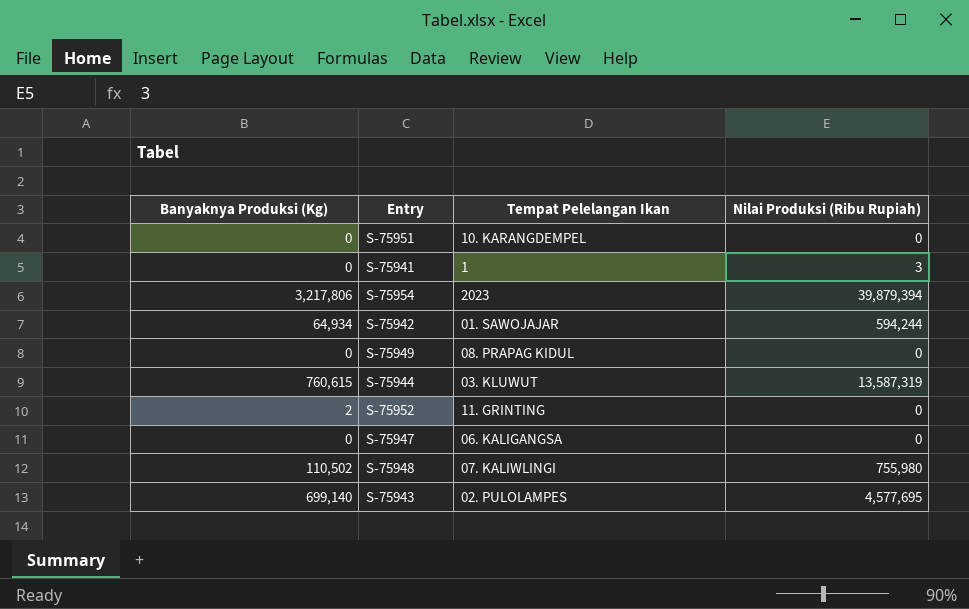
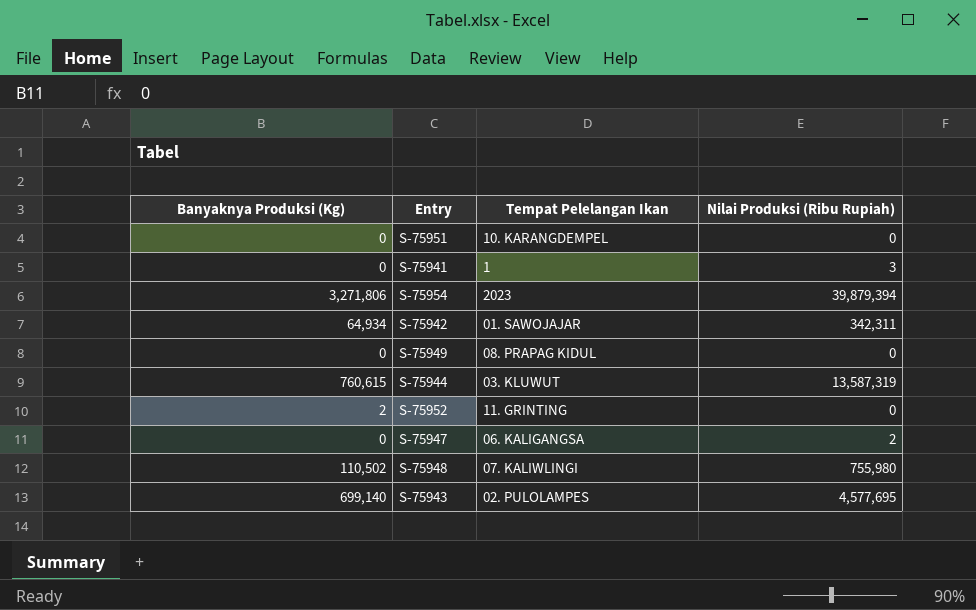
S-75954 | Banyaknya Produksi (Kg): 3,217,806 -> 3,271,806
S-75942 | Nilai Produksi (Ribu Rupiah): 594,244 -> 342,311
S-75947 | Nilai Produksi (Ribu Rupiah): 0 -> 2

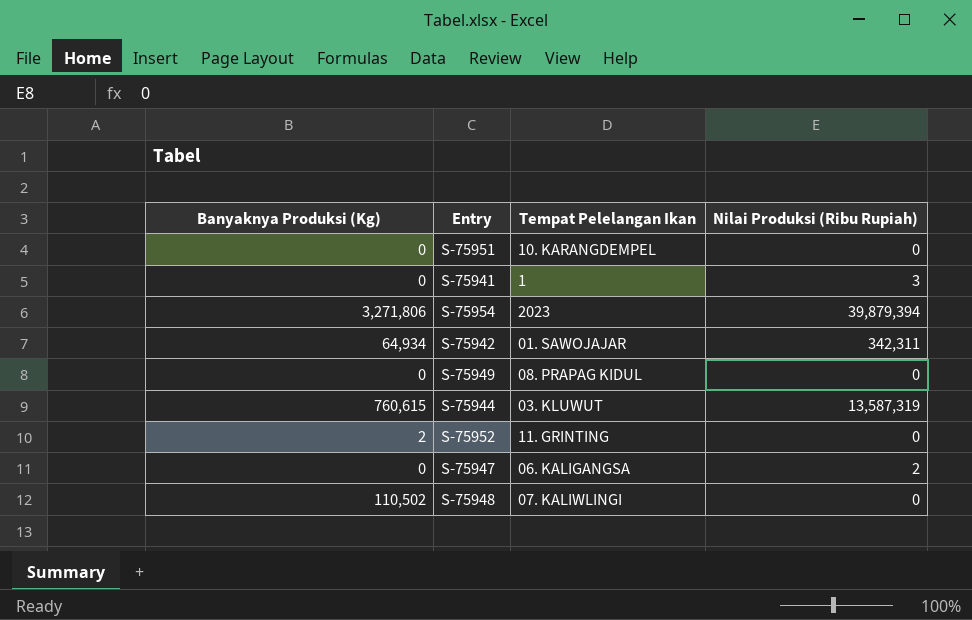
row S-75943: 699,140 | 02. PULOLAMPES | 4,577,695 -> none
S-75948 | Nilai Produksi (Ribu Rupiah): 755,980 -> 0

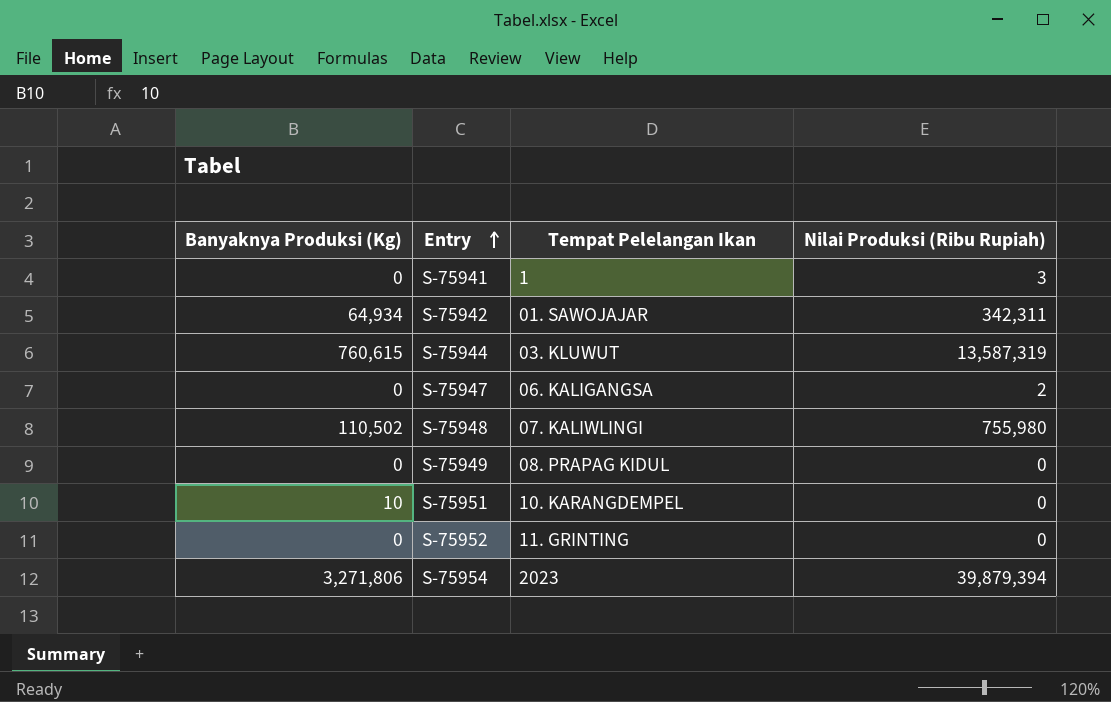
row order: none -> Entry ascending
S-75948 | Nilai Produksi (Ribu Rupiah): 0 -> 755,980
S-75951 | Banyaknya Produksi (Kg): 0 -> 10
S-75952 | Banyaknya Produksi (Kg): 2 -> 0

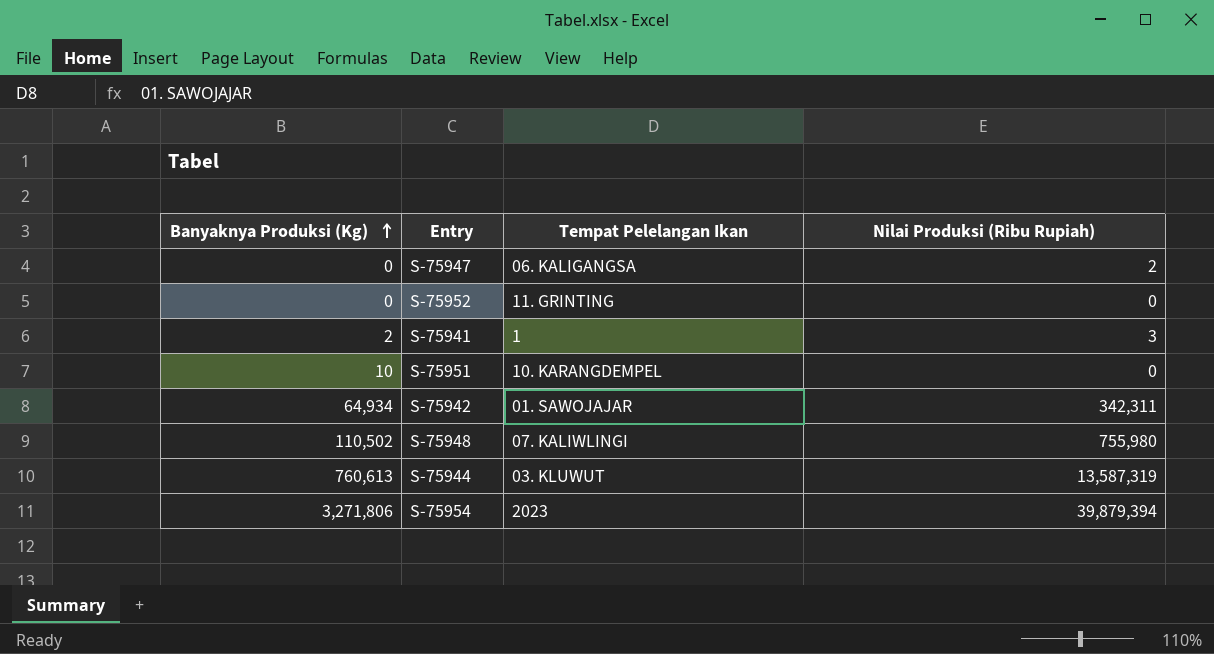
row order: Entry ascending -> Banyaknya Produksi (Kg) ascending
row S-75949: 0 | 08. PRAPAG KIDUL | 0 -> none
S-75941 | Banyaknya Produksi (Kg): 0 -> 2
S-75944 | Banyaknya Produksi (Kg): 760,615 -> 760,613

